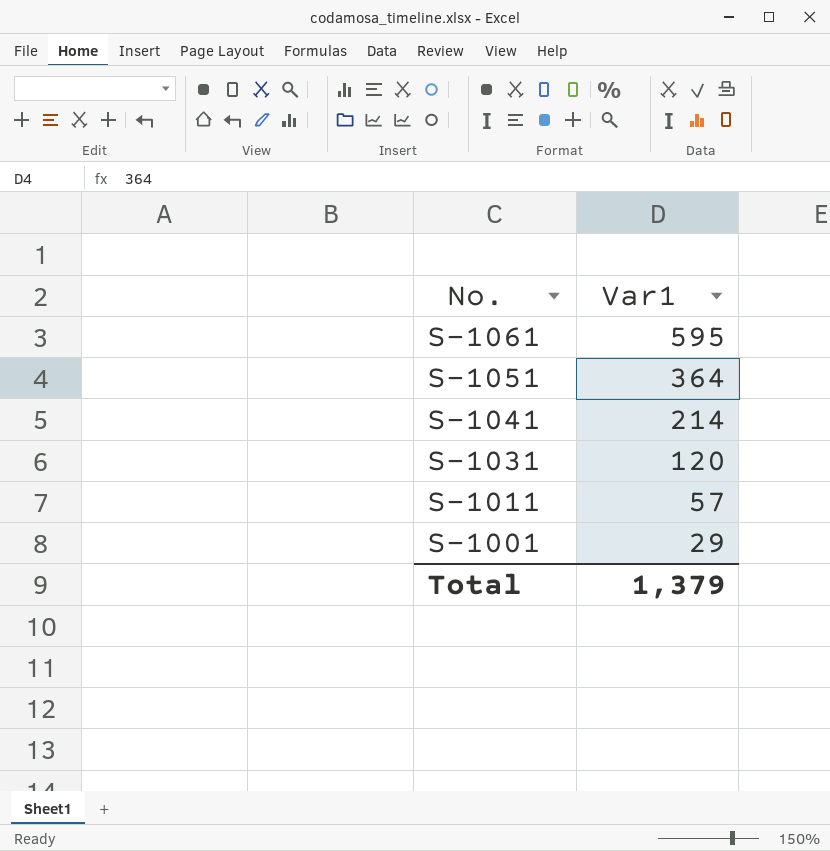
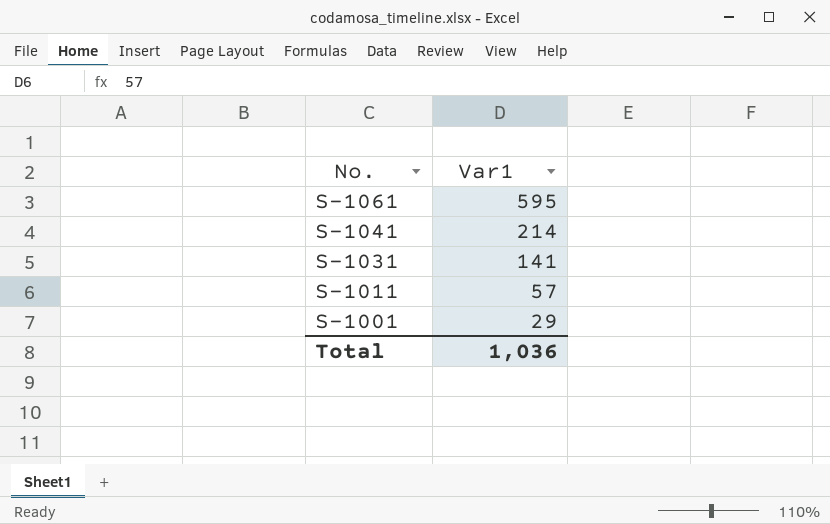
row S-1051: 364 -> none
S-1031 | Var1: 120 -> 141
Total | Var1: 1,379 -> 1,036

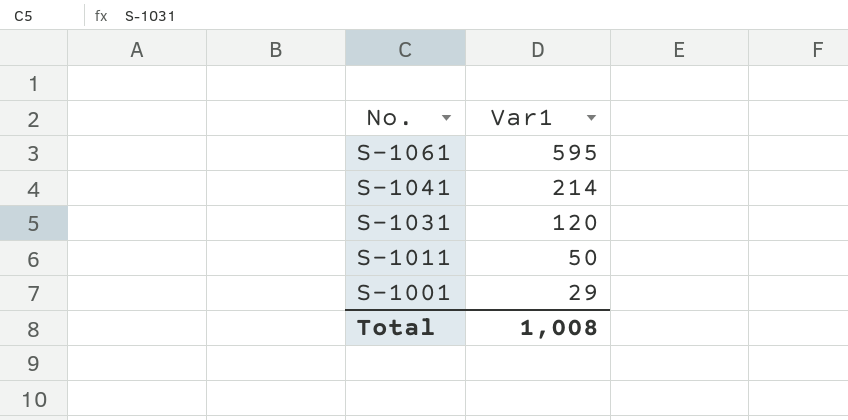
S-1031 | Var1: 141 -> 120
S-1011 | Var1: 57 -> 50
Total | Var1: 1,036 -> 1,008

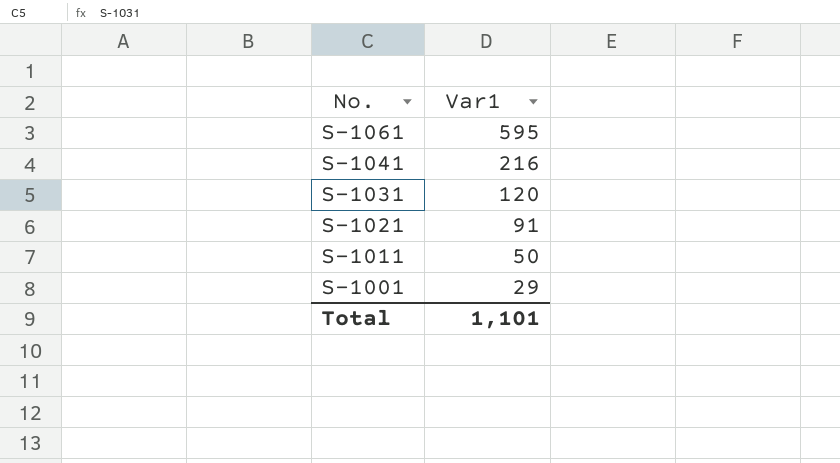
S-1041 | Var1: 214 -> 216
row S-1021: none -> 91
Total | Var1: 1,008 -> 1,101

